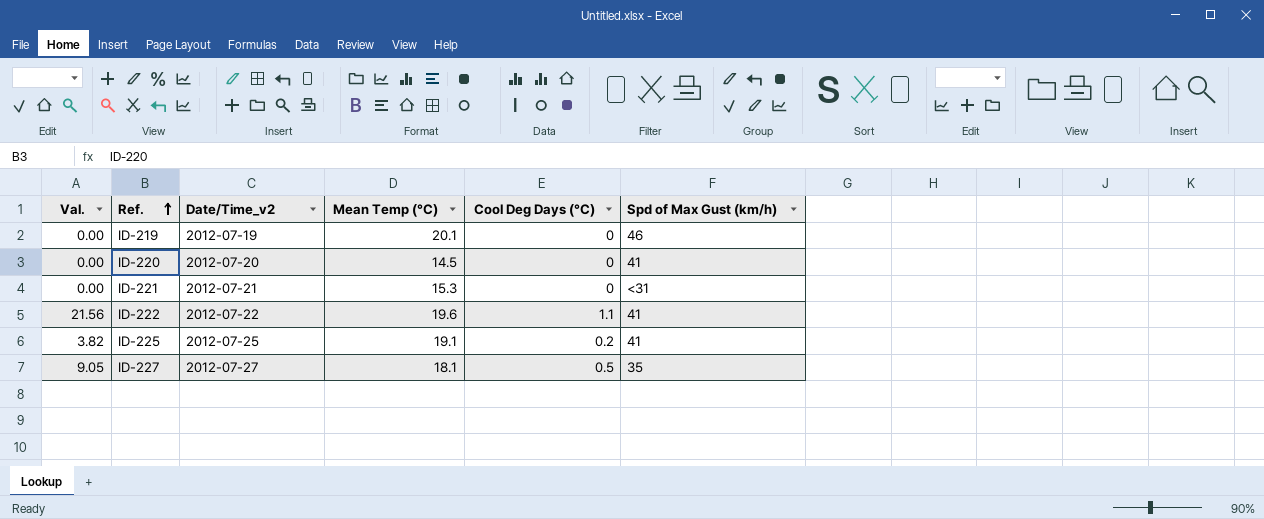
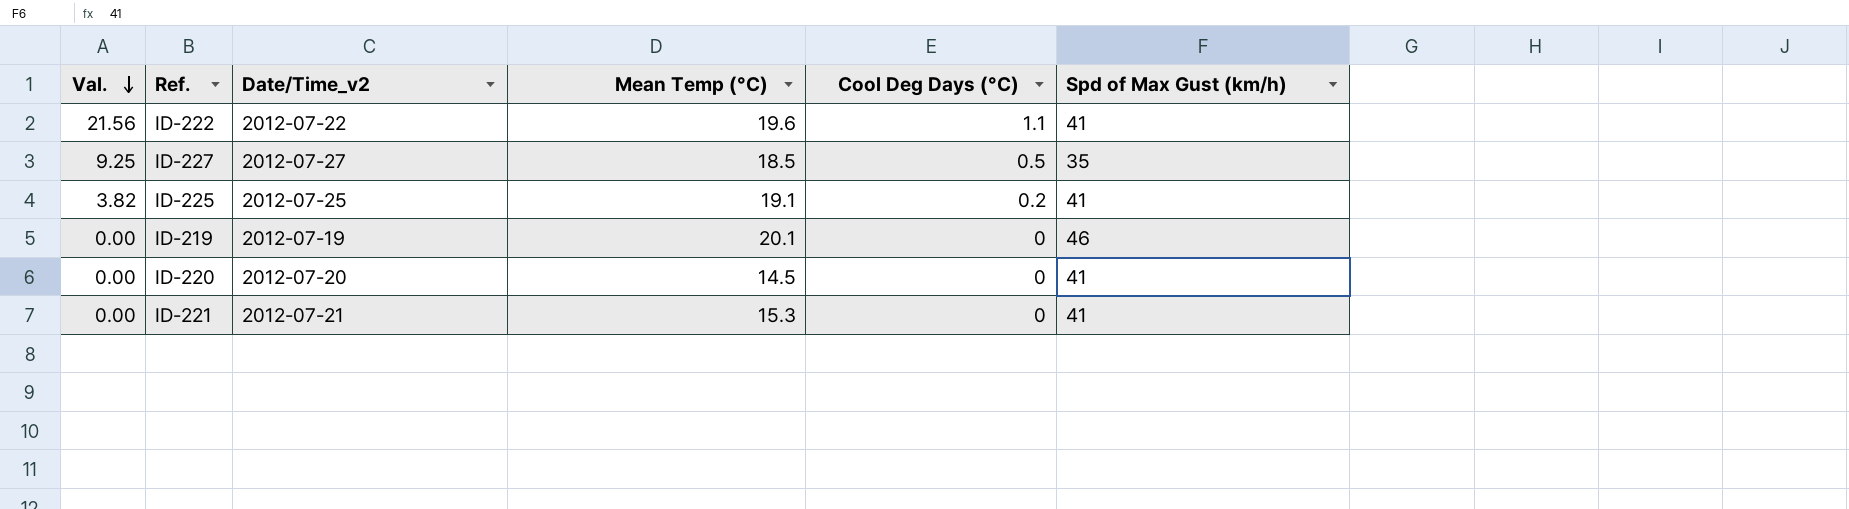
row order: Ref. ascending -> Val. descending
ID-227 | Val.: 9.05 -> 9.25
ID-227 | Mean Temp (°C): 18.1 -> 18.5
ID-221 | Spd of Max Gust (km/h): <31 -> 41

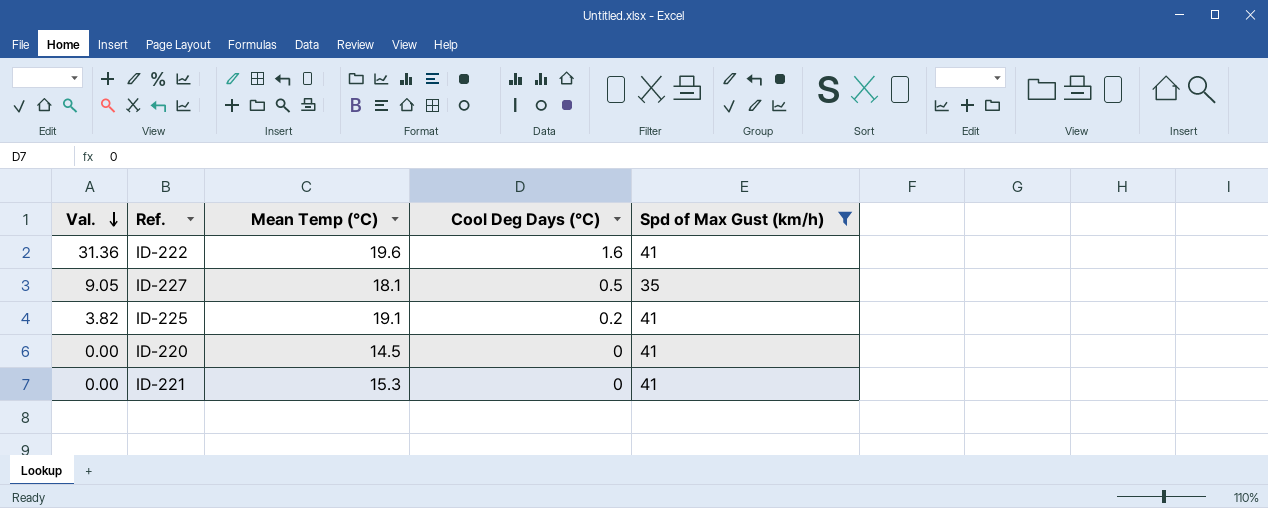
filter: none -> Spd of Max Gust (km/h) != 46
column Date/Time_v2 | position: 3 -> none
ID-222 | Val.: 21.56 -> 31.36
ID-222 | Cool Deg Days (°C): 1.1 -> 1.6
ID-227 | Val.: 9.25 -> 9.05
ID-227 | Mean Temp (°C): 18.5 -> 18.1

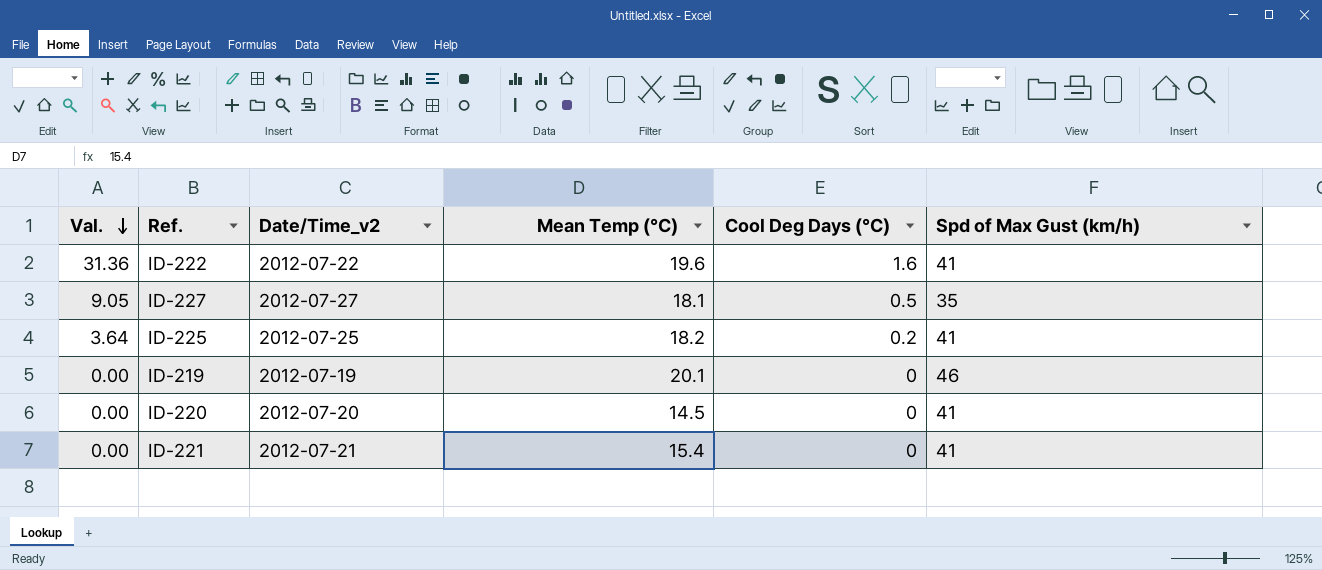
filter: Spd of Max Gust (km/h) != 46 -> none
column Date/Time_v2 | position: none -> 3
ID-225 | Val.: 3.82 -> 3.64
ID-225 | Mean Temp (°C): 19.1 -> 18.2
ID-221 | Mean Temp (°C): 15.3 -> 15.4

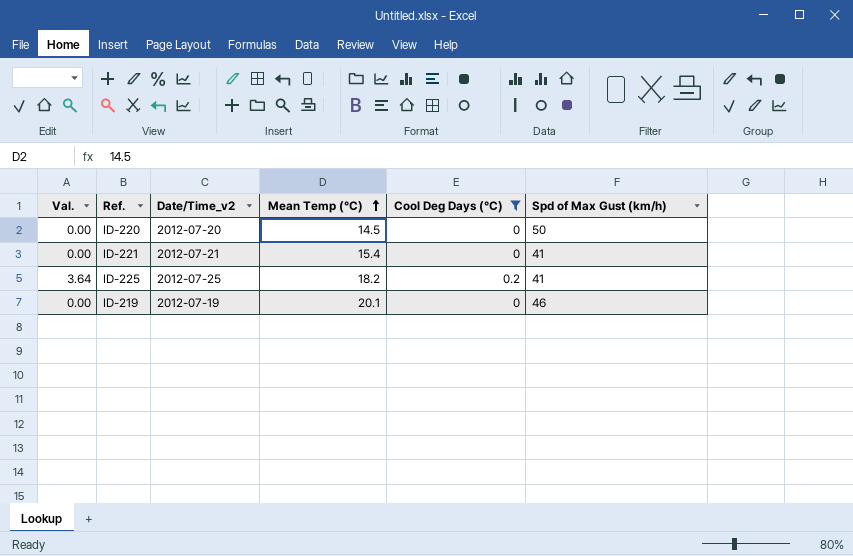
filter: none -> Cool Deg Days (°C) <= 0.2
row order: Val. descending -> Mean Temp (°C) ascending
ID-220 | Spd of Max Gust (km/h): 41 -> 50

